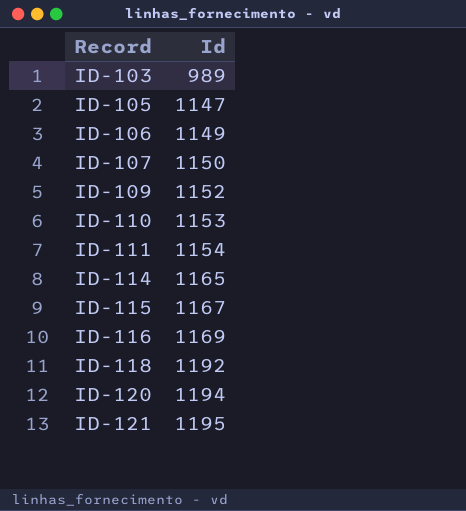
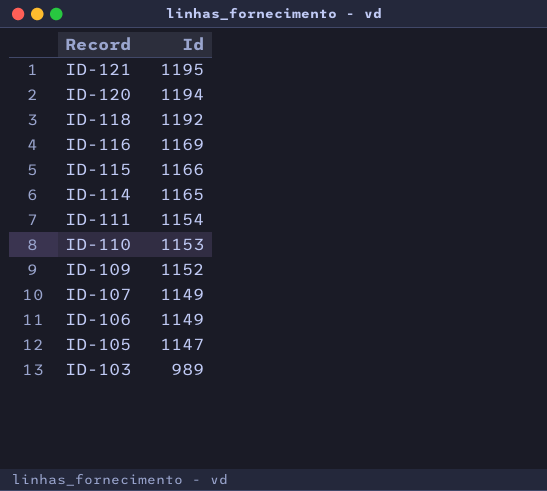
row order: Record ascending -> Record descending
ID-115 | Id: 1167 -> 1166
ID-107 | Id: 1150 -> 1149

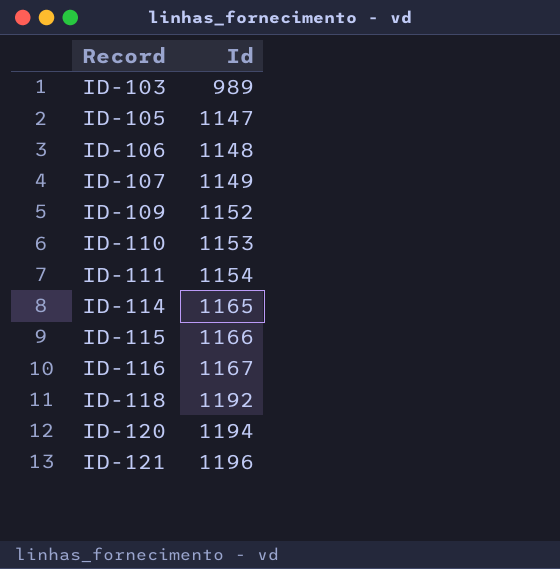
row order: Record descending -> Record ascending
ID-106 | Id: 1149 -> 1148
ID-116 | Id: 1169 -> 1167
ID-121 | Id: 1195 -> 1196

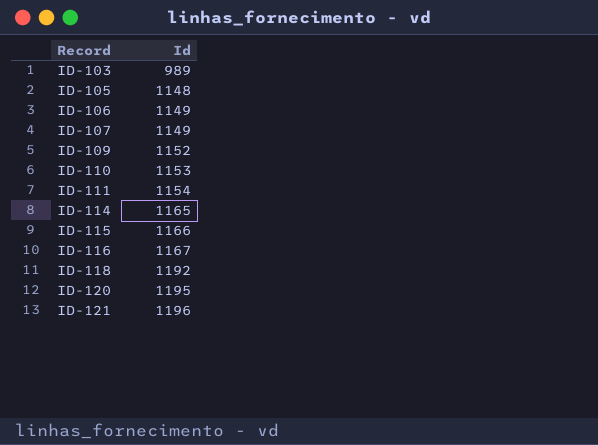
ID-105 | Id: 1147 -> 1148
ID-106 | Id: 1148 -> 1149
ID-120 | Id: 1194 -> 1195

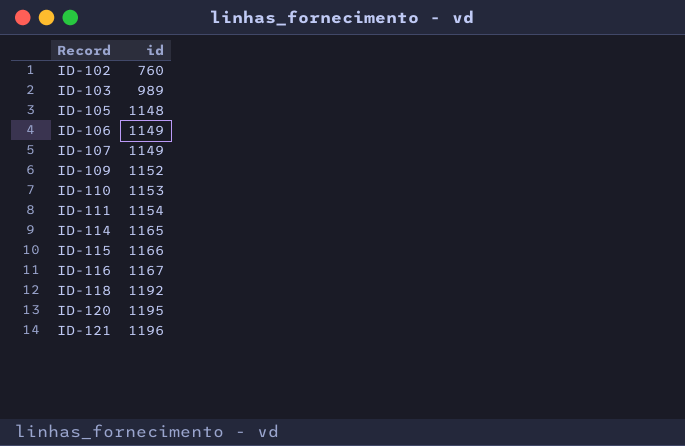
column name: Id -> id
row ID-102: none -> 760

